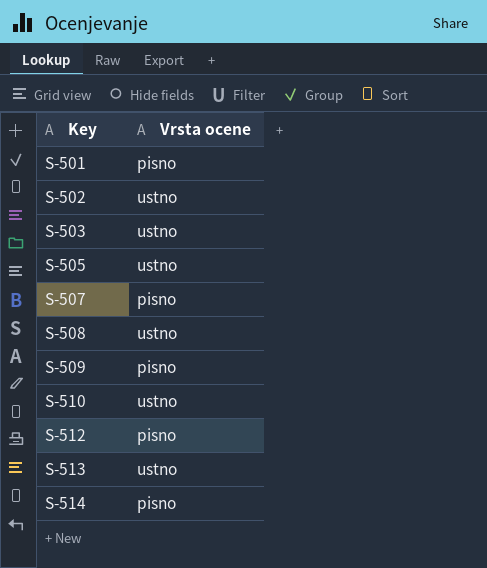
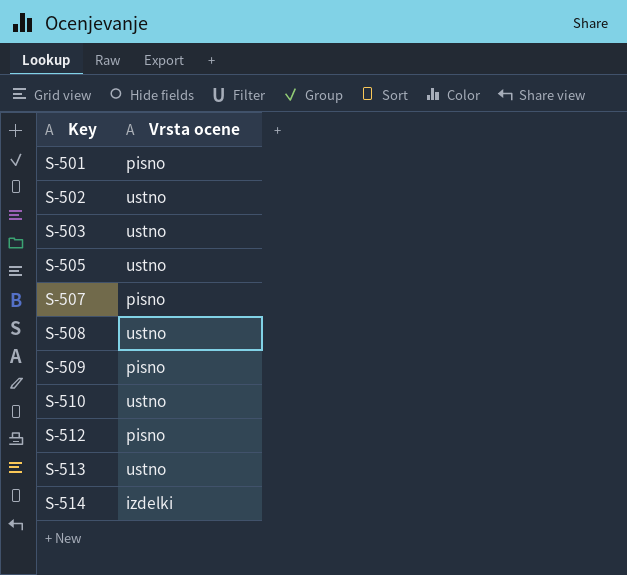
S-514 | Vrsta ocene: pisno -> izdelki

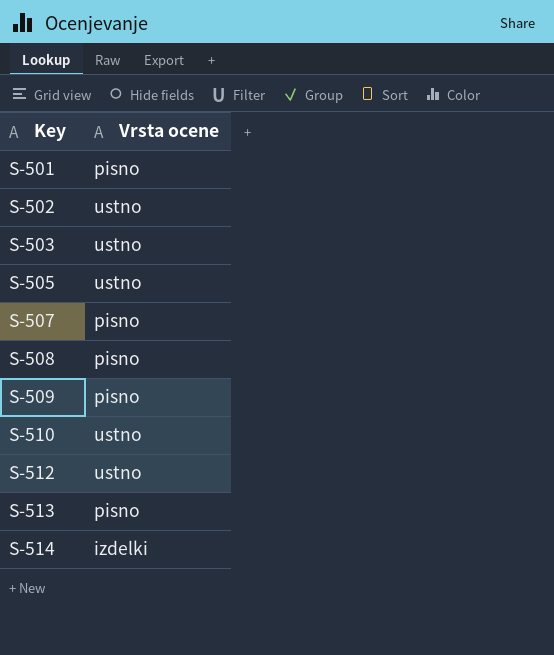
S-508 | Vrsta ocene: ustno -> pisno
S-512 | Vrsta ocene: pisno -> ustno
S-513 | Vrsta ocene: ustno -> pisno

